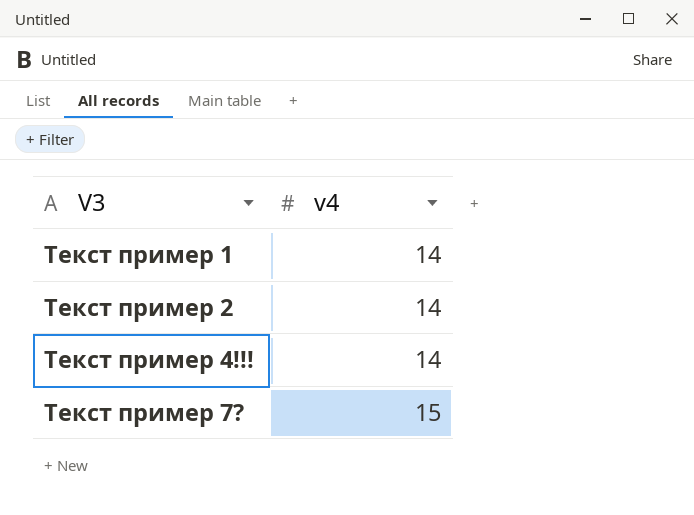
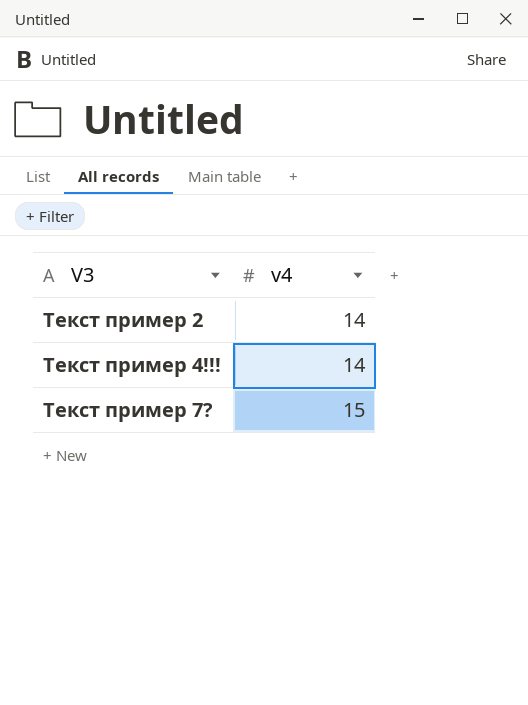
row Текст пример 1: 14 -> none

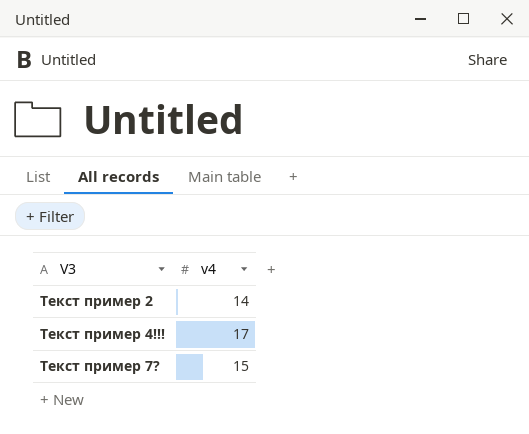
Текст пример 4!!! | v4: 14 -> 17

